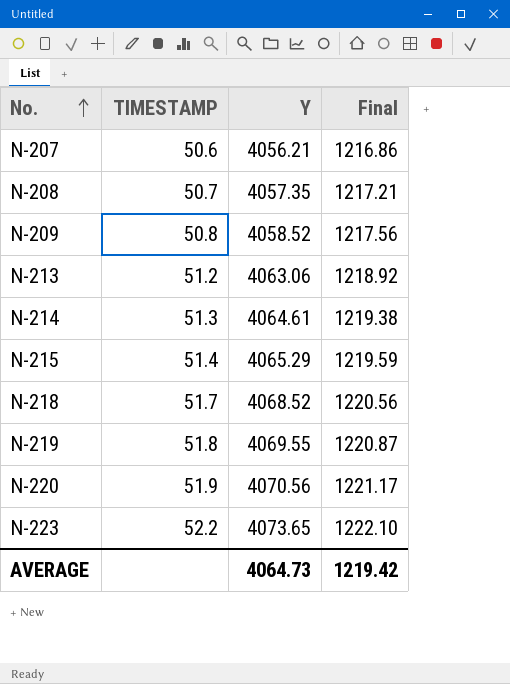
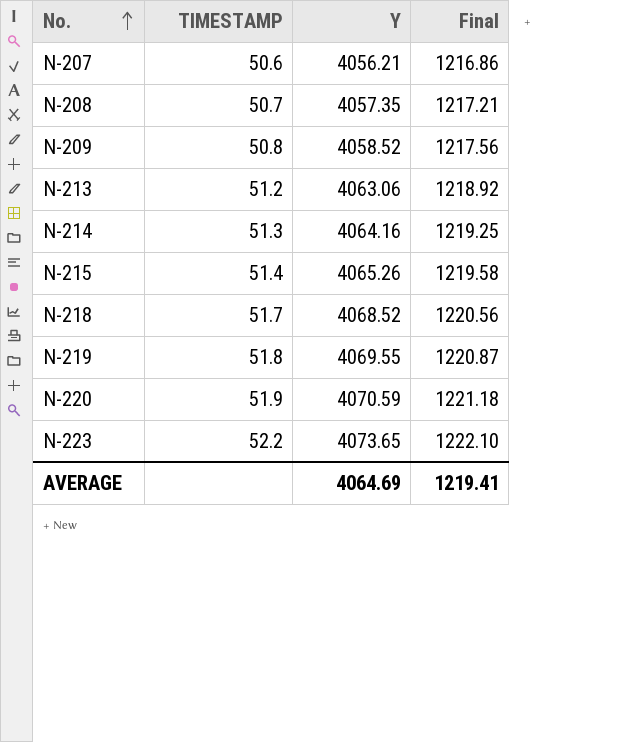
N-214 | Y: 4064.61 -> 4064.16
N-214 | Final: 1219.38 -> 1219.25
N-215 | Y: 4065.29 -> 4065.26
N-215 | Final: 1219.59 -> 1219.58
N-220 | Y: 4070.56 -> 4070.59
N-220 | Final: 1221.17 -> 1221.18
AVERAGE | Y: 4064.73 -> 4064.69
AVERAGE | Final: 1219.42 -> 1219.41

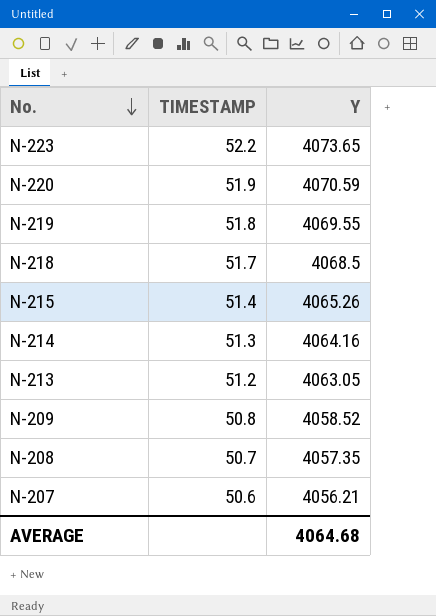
row order: No. ascending -> No. descending
column Final | formula: [Y] * 0.3 -> none
N-218 | Y: 4068.52 -> 4068.5
N-213 | Y: 4063.06 -> 4063.05
AVERAGE | Y: 4064.69 -> 4064.68

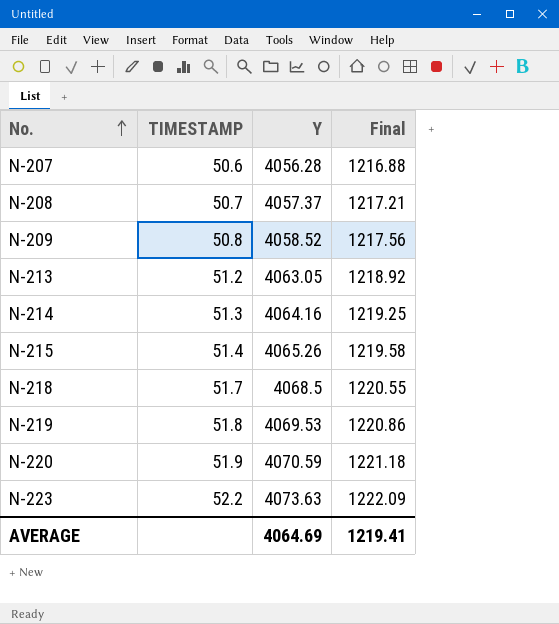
row order: No. descending -> No. ascending
column Final | formula: none -> [Y] * 0.3
N-207 | Y: 4056.21 -> 4056.28
N-208 | Y: 4057.35 -> 4057.37
N-219 | Y: 4069.55 -> 4069.53
N-223 | Y: 4073.65 -> 4073.63
AVERAGE | Y: 4064.68 -> 4064.69

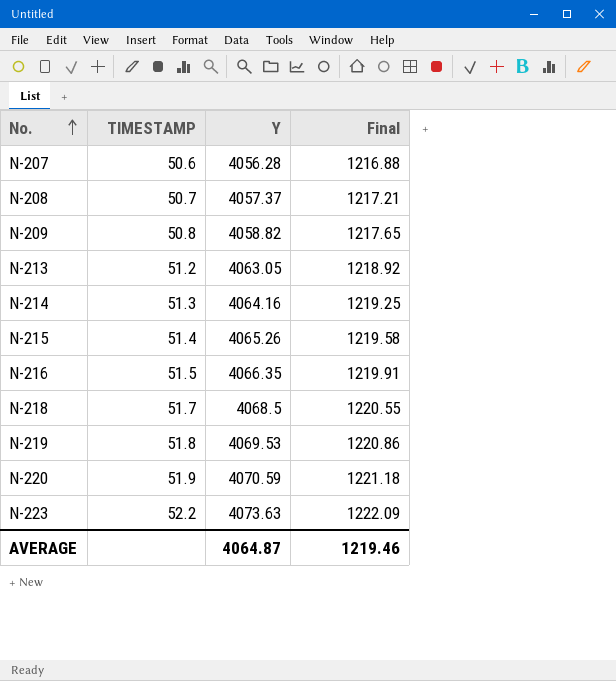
N-209 | Y: 4058.52 -> 4058.82
N-209 | Final: 1217.56 -> 1217.65
row N-216: none -> 51.5 | 4066.35 | 1219.91
AVERAGE | Y: 4064.69 -> 4064.87
AVERAGE | Final: 1219.41 -> 1219.46

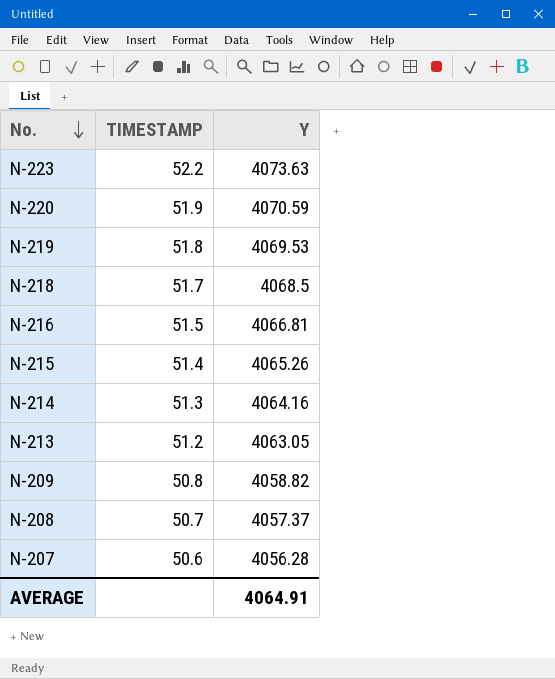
row order: No. ascending -> No. descending
column Final | formula: [Y] * 0.3 -> none
N-216 | Y: 4066.35 -> 4066.81
AVERAGE | Y: 4064.87 -> 4064.91

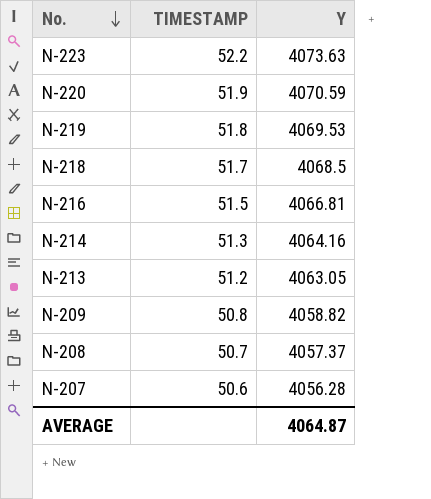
row N-215: 51.4 | 4065.26 -> none
AVERAGE | Y: 4064.91 -> 4064.87

